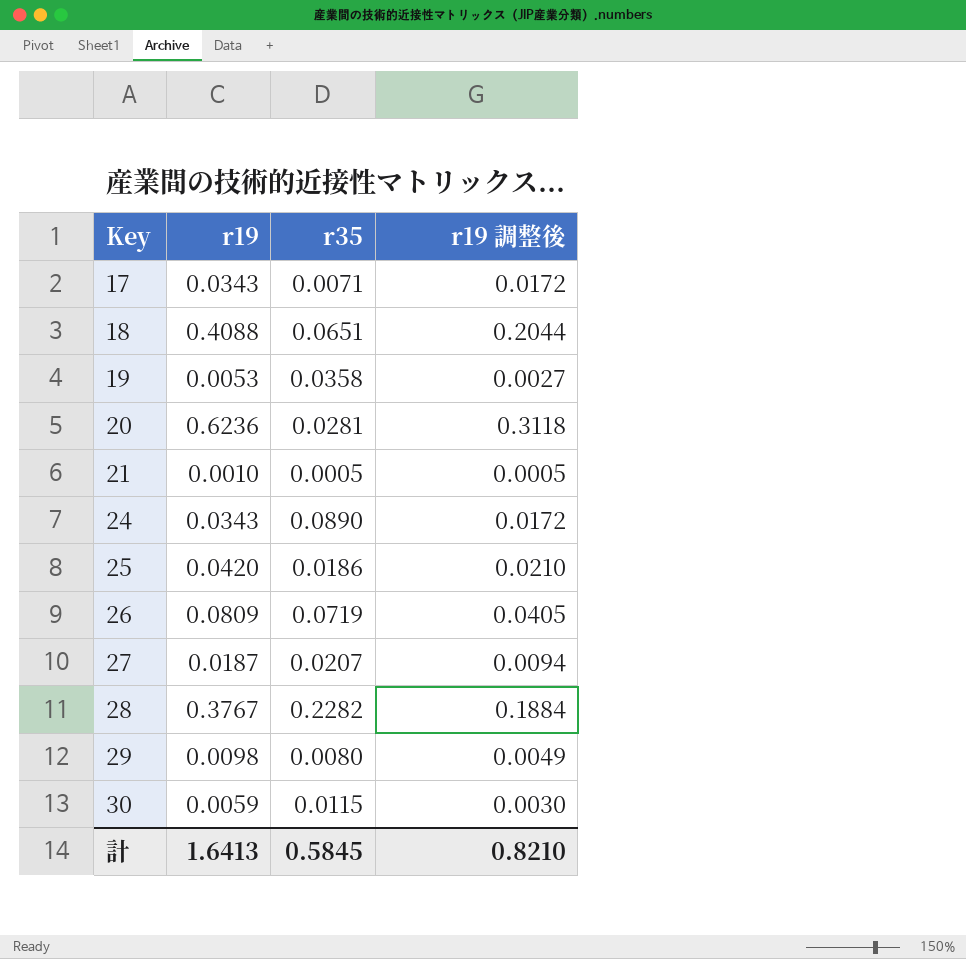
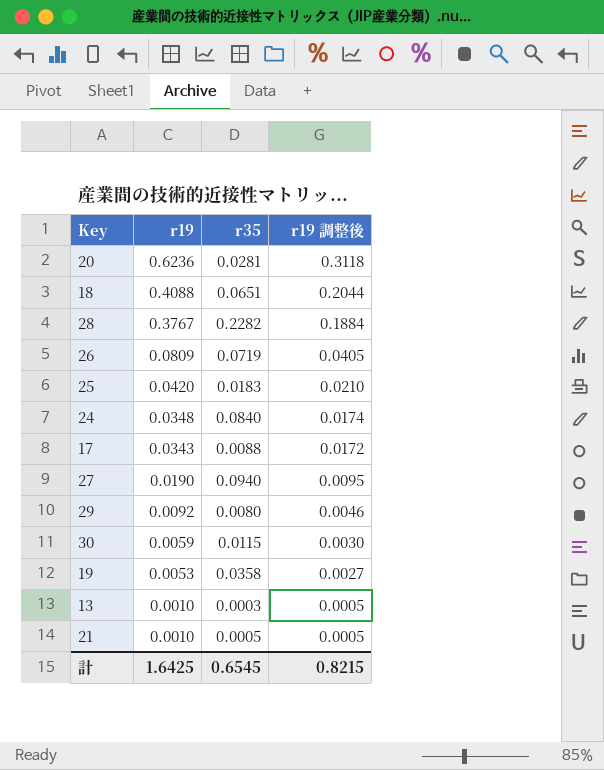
row order: Key ascending -> r19 descending
25 | r35: 0.0186 -> 0.0183
24 | r19: 0.0343 -> 0.0348
24 | r35: 0.0890 -> 0.0840
24 | r19 調整後: 0.0172 -> 0.0174
17 | r35: 0.0071 -> 0.0088
27 | r19: 0.0187 -> 0.0190
27 | r35: 0.0207 -> 0.0940
27 | r19 調整後: 0.0094 -> 0.0095
29 | r19: 0.0098 -> 0.0092
29 | r19 調整後: 0.0049 -> 0.0046
row 13: none -> 0.0010 | 0.0003 | 0.0005
計 | r19: 1.6413 -> 1.6425
計 | r35: 0.5845 -> 0.6545
計 | r19 調整後: 0.8210 -> 0.8215

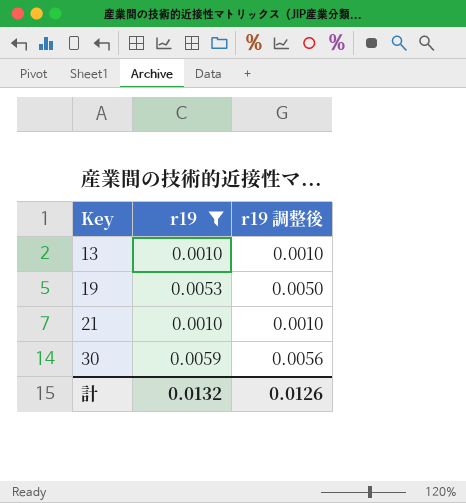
filter: none -> r19 <= 0.0059
row order: r19 descending -> Key ascending
column r35 | position: 3 -> none
column r19 調整後 | formula: [r19] * 0.5 -> [r19] * 0.95
計 | r19: 1.6425 -> 0.0132
計 | r19 調整後: 0.8215 -> 0.0126

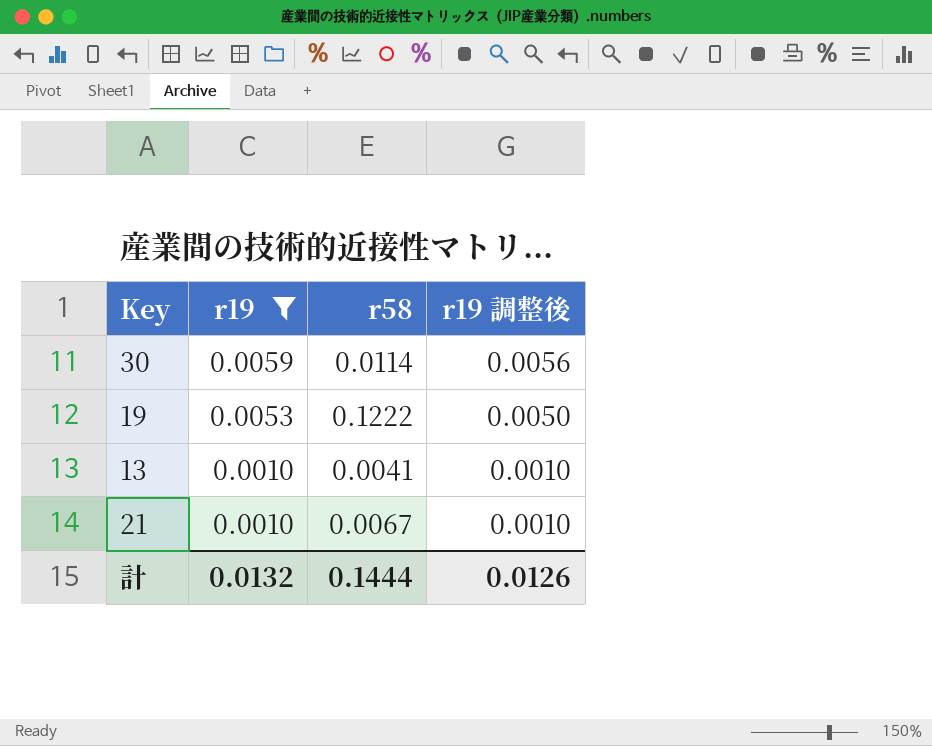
row order: Key ascending -> r19 descending
column r58 | position: none -> 3

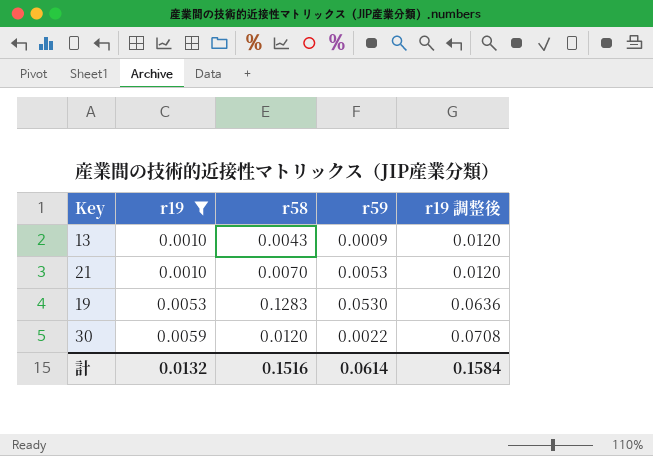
row order: r19 descending -> r19 ascending
column r59 | position: none -> 4
column r19 調整後 | formula: [r19] * 0.95 -> [r19] * 12
13 | r58: 0.0041 -> 0.0043
21 | r58: 0.0067 -> 0.0070
19 | r58: 0.1222 -> 0.1283
30 | r58: 0.0114 -> 0.0120
計 | r58: 0.1444 -> 0.1516
計 | r19 調整後: 0.0126 -> 0.1584

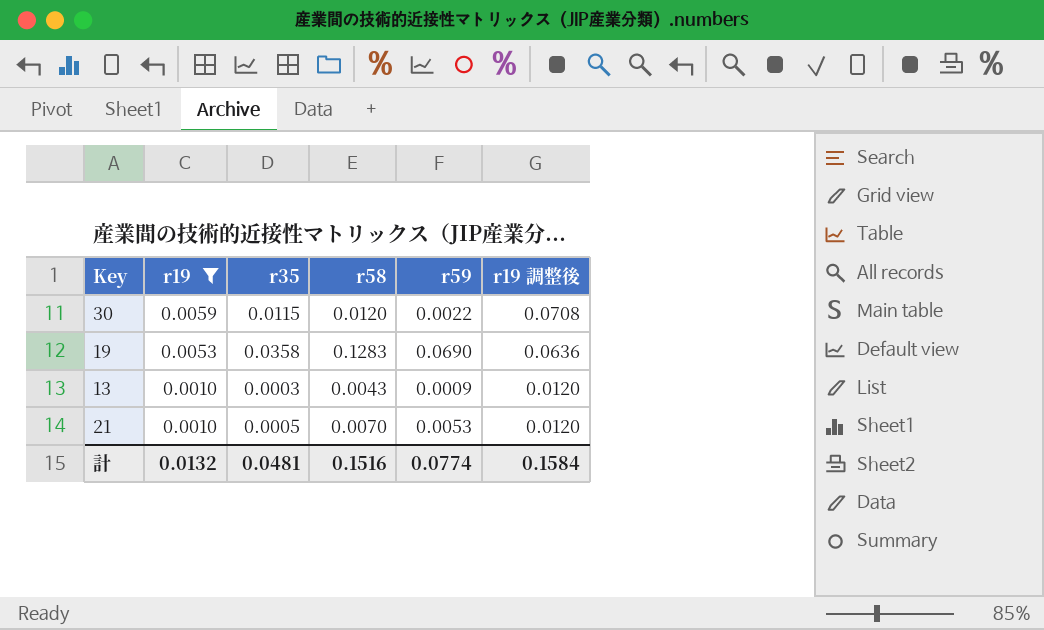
row order: r19 ascending -> r19 descending
column r35 | position: none -> 3
19 | r59: 0.0530 -> 0.0690
計 | r59: 0.0614 -> 0.0774

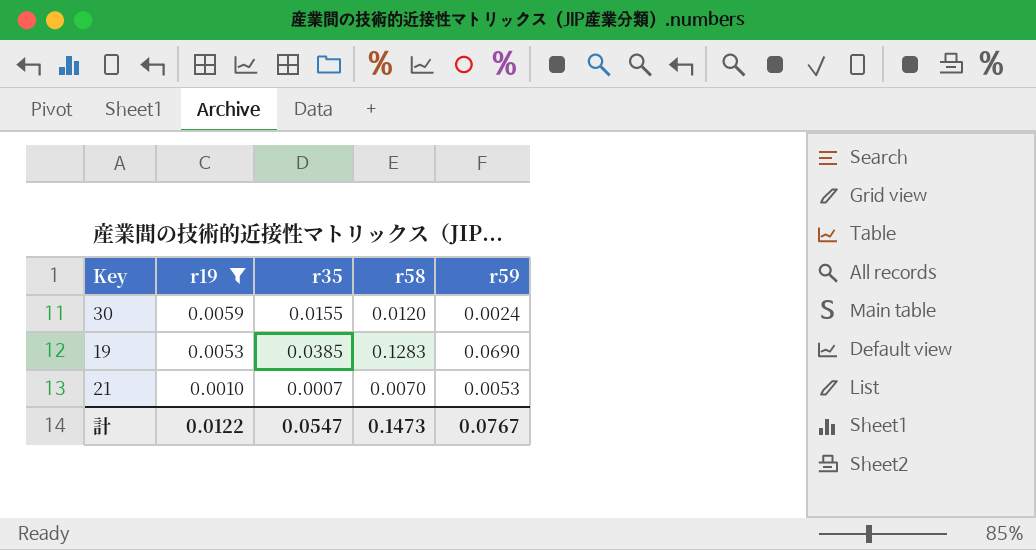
column r19 調整後 | formula: [r19] * 12 -> none
row 13: 0.0010 | 0.0003 | 0.0043 | 0.0009 | 0.0120 -> none
30 | r35: 0.0115 -> 0.0155
30 | r59: 0.0022 -> 0.0024
19 | r35: 0.0358 -> 0.0385
21 | r35: 0.0005 -> 0.0007
計 | r19: 0.0132 -> 0.0122
計 | r35: 0.0481 -> 0.0547
計 | r58: 0.1516 -> 0.1473
計 | r59: 0.0774 -> 0.0767

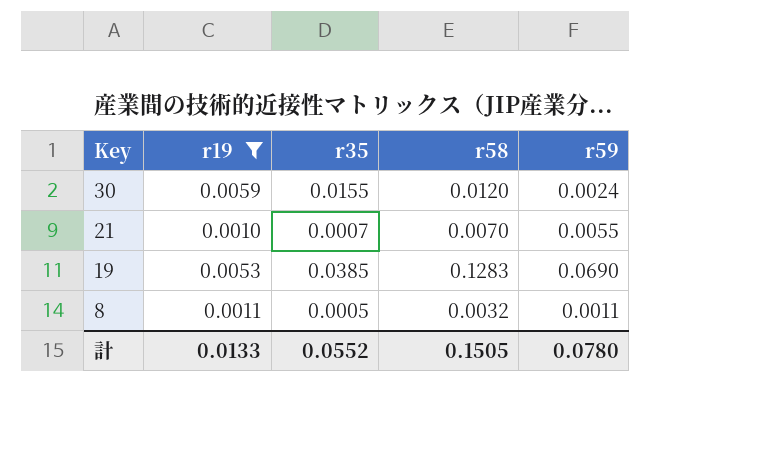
row order: r19 descending -> Key descending
21 | r59: 0.0053 -> 0.0055
row 8: none -> 0.0011 | 0.0005 | 0.0032 | 0.0011
計 | r19: 0.0122 -> 0.0133
計 | r35: 0.0547 -> 0.0552
計 | r58: 0.1473 -> 0.1505
計 | r59: 0.0767 -> 0.0780

